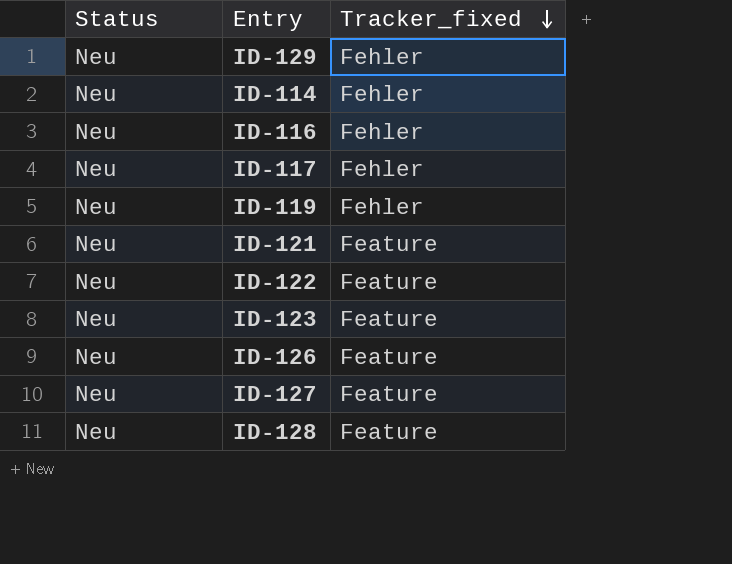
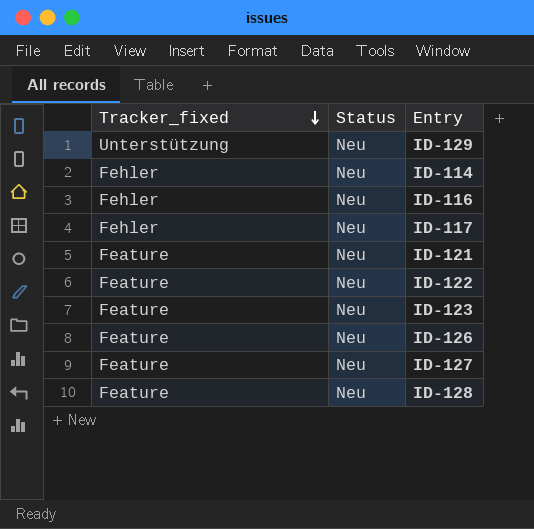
column Tracker_fixed | position: 3 -> 1
row ID-119: Neu | Fehler -> none
ID-129 | Tracker_fixed: Fehler -> Unterstützung

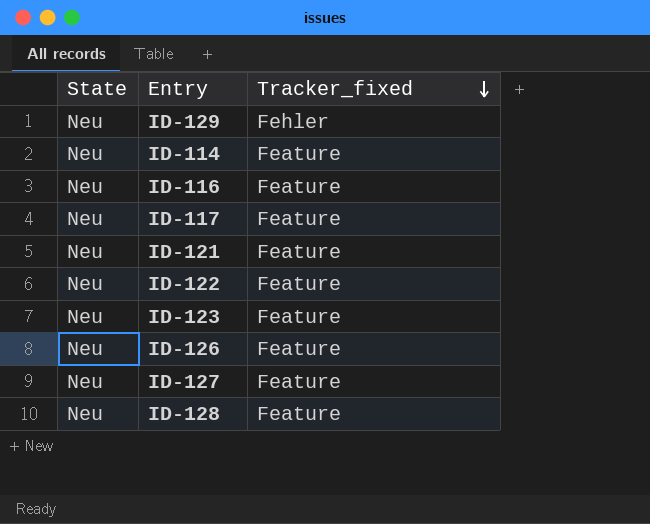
column name: Status -> State
column Tracker_fixed | position: 1 -> 3
ID-129 | Tracker_fixed: Unterstützung -> Fehler
ID-114 | Tracker_fixed: Fehler -> Feature
ID-116 | Tracker_fixed: Fehler -> Feature
ID-117 | Tracker_fixed: Fehler -> Feature

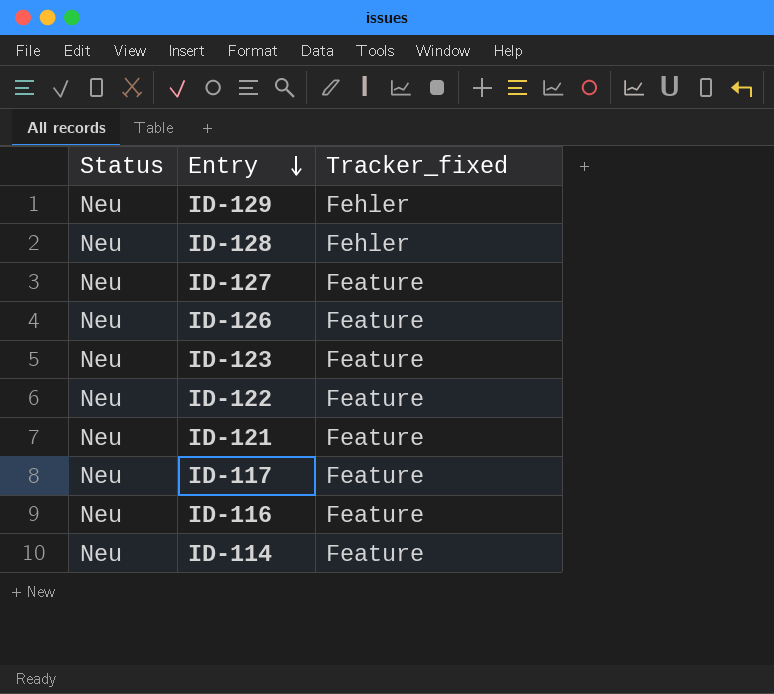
row order: Tracker_fixed descending -> Entry descending
column name: State -> Status
ID-128 | Tracker_fixed: Feature -> Fehler

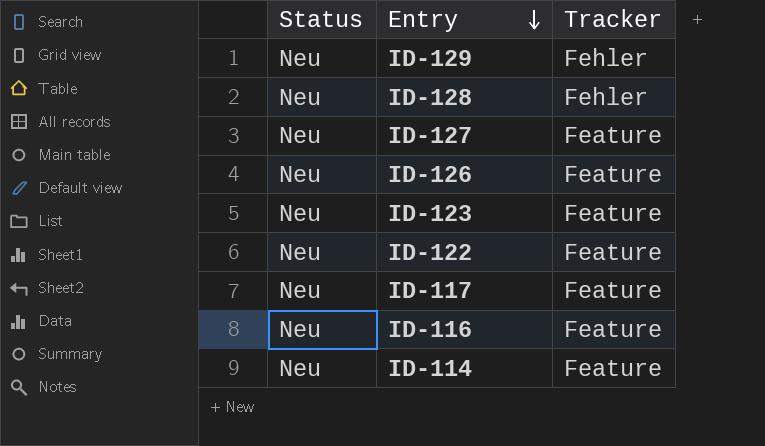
column name: Tracker_fixed -> Tracker
row ID-121: Neu | Feature -> none

